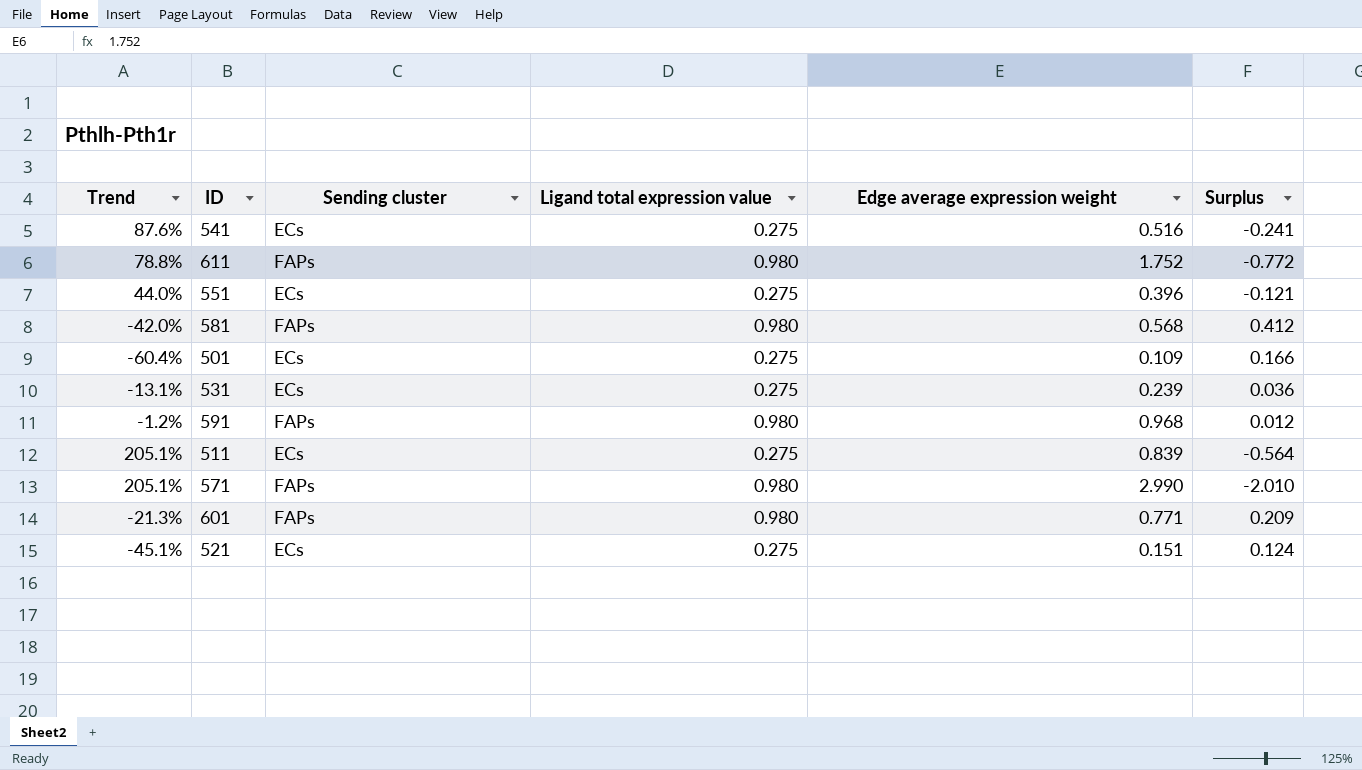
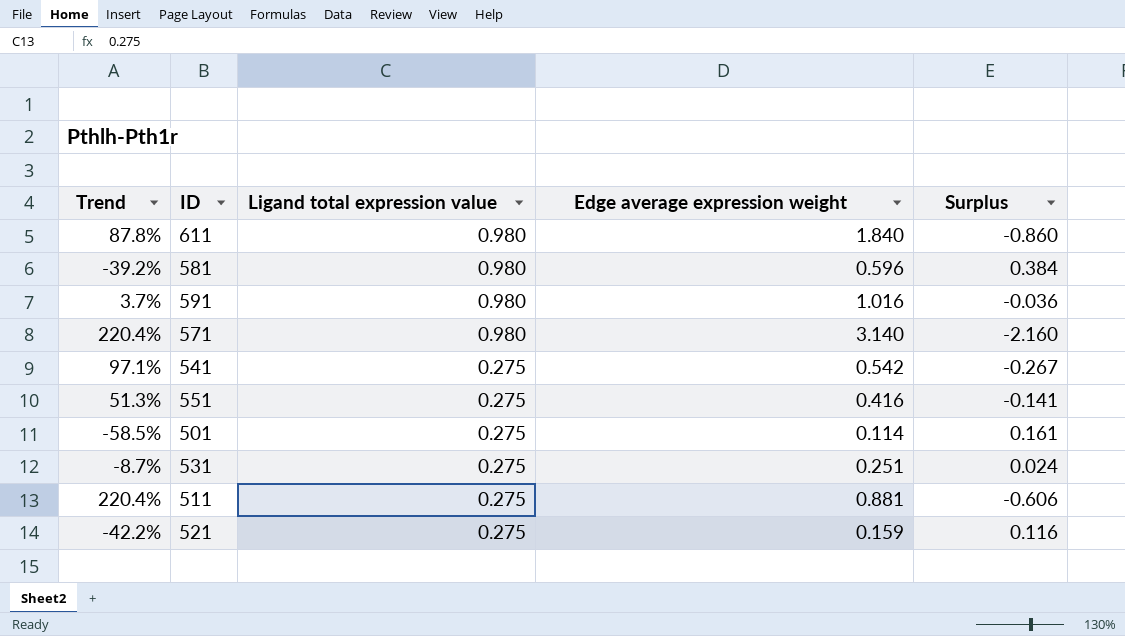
row order: none -> Ligand total expression value descending
column Sending cluster | position: 3 -> none
row 601: -21.3% | FAPs | 0.980 | 0.771 | 0.209 -> none
611 | Trend: 78.8% -> 87.8%
611 | Edge average expression weight: 1.752 -> 1.840
611 | Surplus: -0.772 -> -0.860
581 | Trend: -42.0% -> -39.2%
581 | Edge average expression weight: 0.568 -> 0.596
581 | Surplus: 0.412 -> 0.384
591 | Trend: -1.2% -> 3.7%
591 | Edge average expression weight: 0.968 -> 1.016
591 | Surplus: 0.012 -> -0.036
571 | Trend: 205.1% -> 220.4%
571 | Edge average expression weight: 2.990 -> 3.140
571 | Surplus: -2.010 -> -2.160
541 | Trend: 87.6% -> 97.1%
541 | Edge average expression weight: 0.516 -> 0.542
541 | Surplus: -0.241 -> -0.267
551 | Trend: 44.0% -> 51.3%
551 | Edge average expression weight: 0.396 -> 0.416
551 | Surplus: -0.121 -> -0.141
501 | Trend: -60.4% -> -58.5%
501 | Edge average expression weight: 0.109 -> 0.114
501 | Surplus: 0.166 -> 0.161
531 | Trend: -13.1% -> -8.7%
531 | Edge average expression weight: 0.239 -> 0.251
531 | Surplus: 0.036 -> 0.024
511 | Trend: 205.1% -> 220.4%
511 | Edge average expression weight: 0.839 -> 0.881
511 | Surplus: -0.564 -> -0.606
521 | Trend: -45.1% -> -42.2%
521 | Edge average expression weight: 0.151 -> 0.159
521 | Surplus: 0.124 -> 0.116

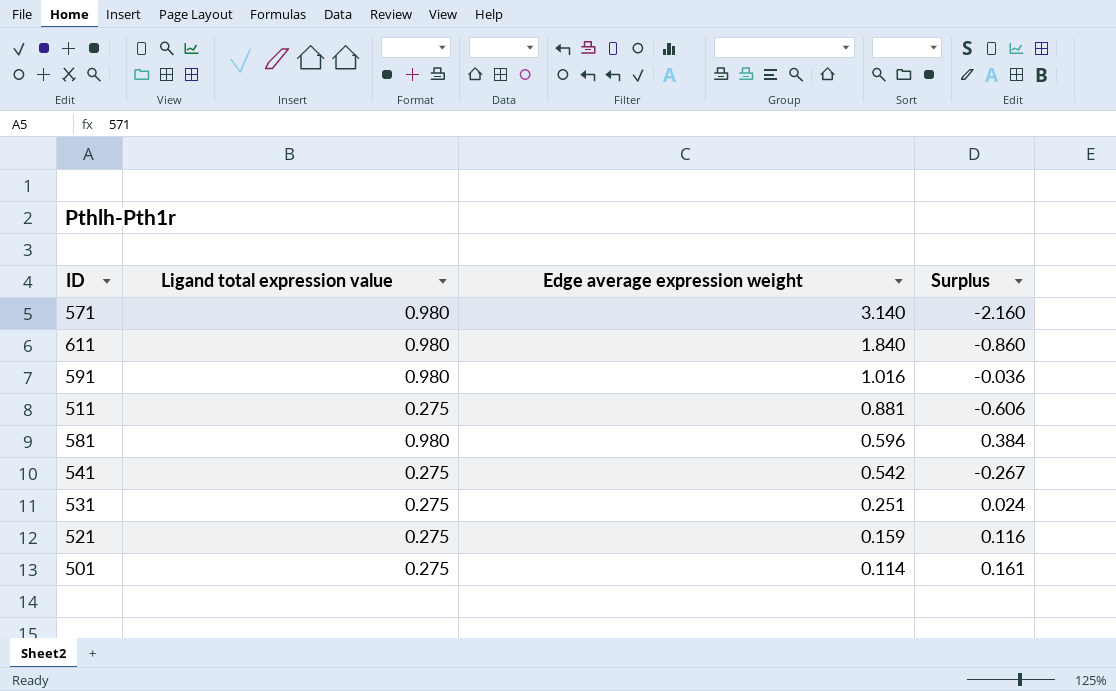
row order: Ligand total expression value descending -> Edge average expression weight descending
column Trend | formula: ([Edge average expression weight] - [Ligand total expression value]) / [Ligand total expression value] -> none
row 551: 51.3% | 0.275 | 0.416 | -0.141 -> none

